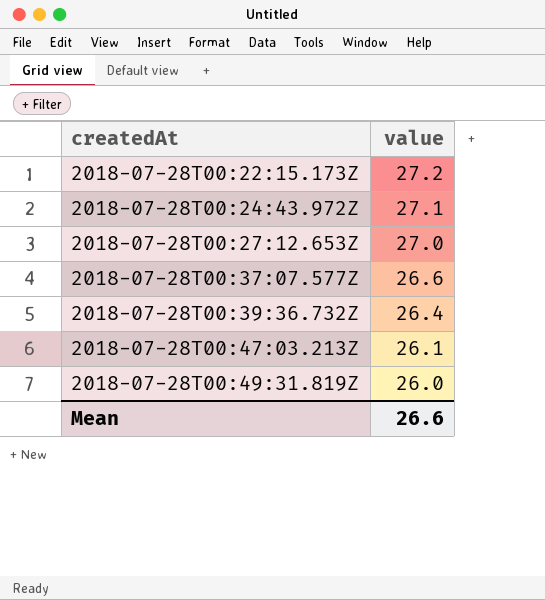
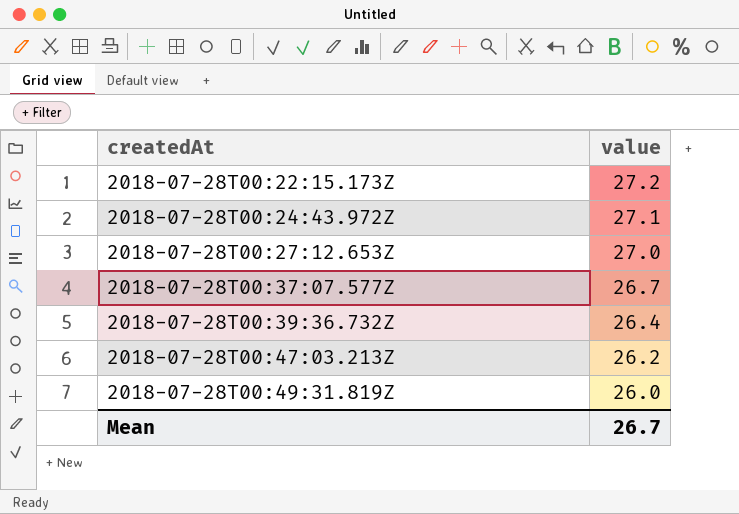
2018-07-28T00:37:07.577Z | value: 26.6 -> 26.7
2018-07-28T00:47:03.213Z | value: 26.1 -> 26.2
Mean | value: 26.6 -> 26.7

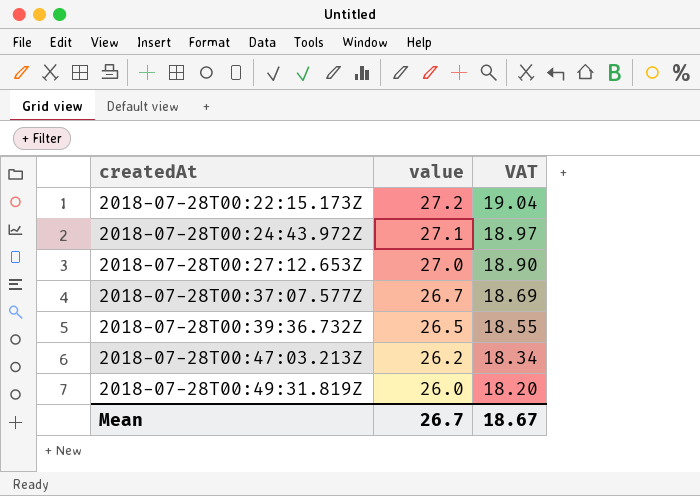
column VAT | formula: none -> [value] * 0.7
2018-07-28T00:39:36.732Z | value: 26.4 -> 26.5

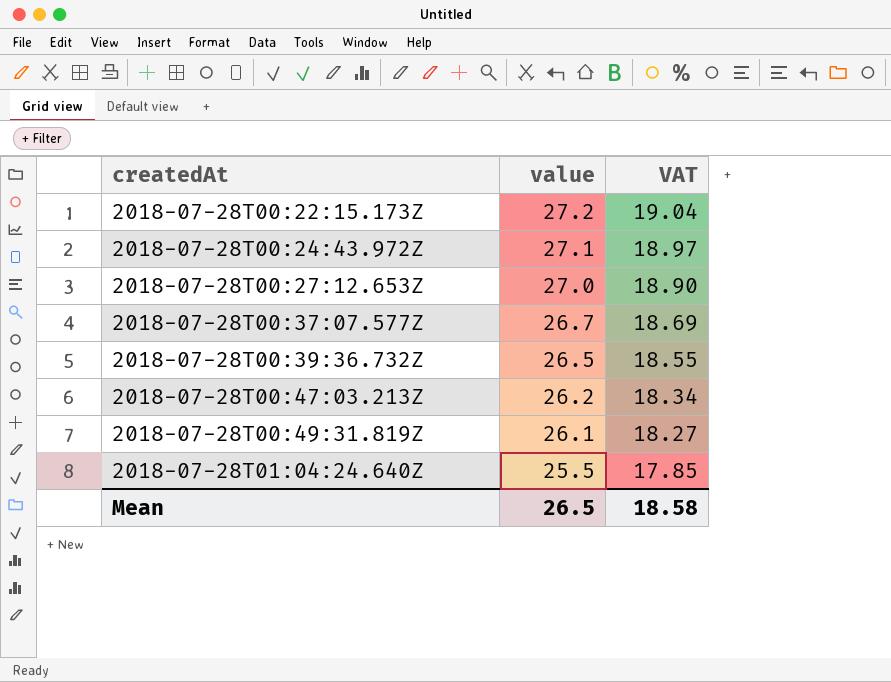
2018-07-28T00:49:31.819Z | value: 26.0 -> 26.1
2018-07-28T00:49:31.819Z | VAT: 18.20 -> 18.27
row 2018-07-28T01:04:24.640Z: none -> 25.5 | 17.85
Mean | value: 26.7 -> 26.5
Mean | VAT: 18.67 -> 18.58

